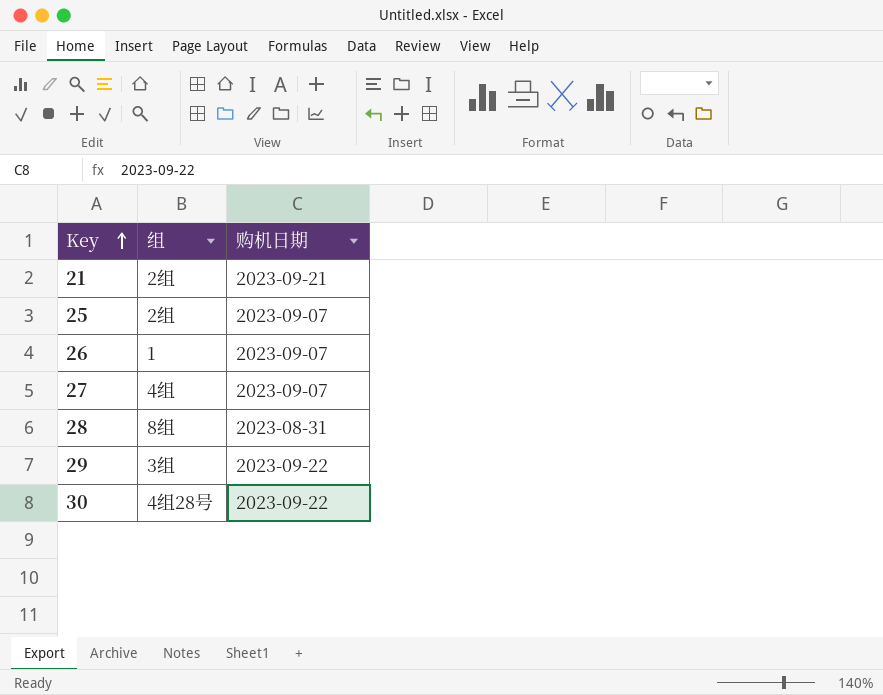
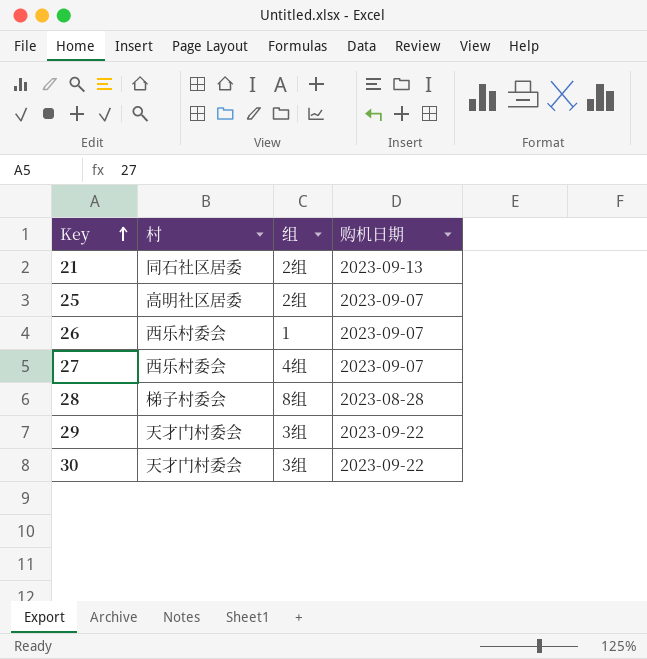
column 村 | position: none -> 2
21 | 购机日期: 2023-09-21 -> 2023-09-13
28 | 购机日期: 2023-08-31 -> 2023-08-28
30 | 组: 4组28号 -> 3组

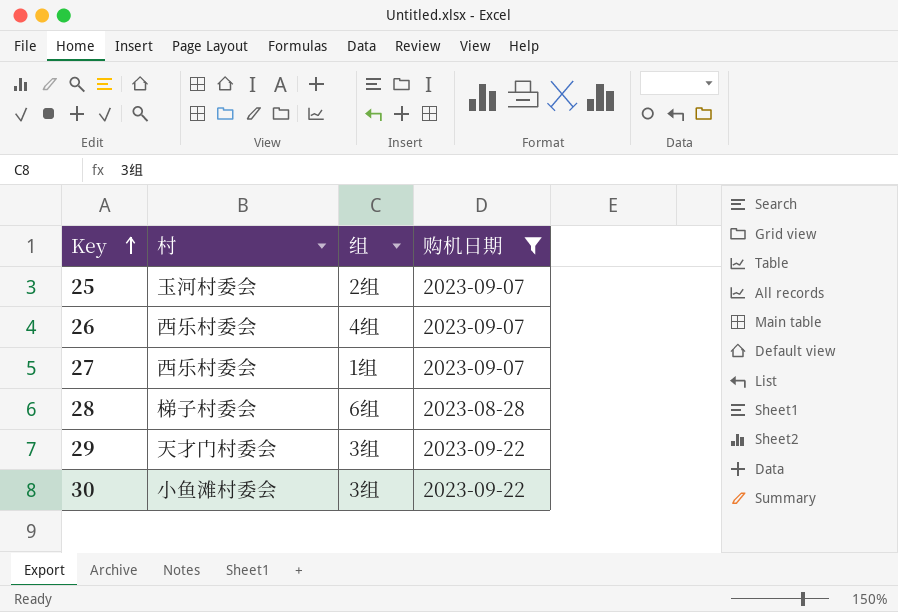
filter: none -> 购机日期 != 2023-09-13
25 | 村: 高明社区居委 -> 玉河村委会
26 | 组: 1 -> 4组
27 | 组: 4组 -> 1组
28 | 组: 8组 -> 6组
30 | 村: 天才门村委会 -> 小鱼滩村委会

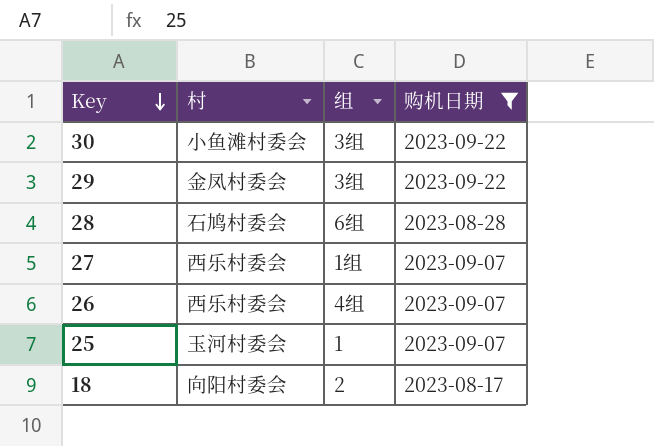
row order: Key ascending -> Key descending
29 | 村: 天才门村委会 -> 金凤村委会
28 | 村: 梯子村委会 -> 石鸠村委会
25 | 组: 2组 -> 1
row 18: none -> 向阳村委会 | 2 | 2023-08-17

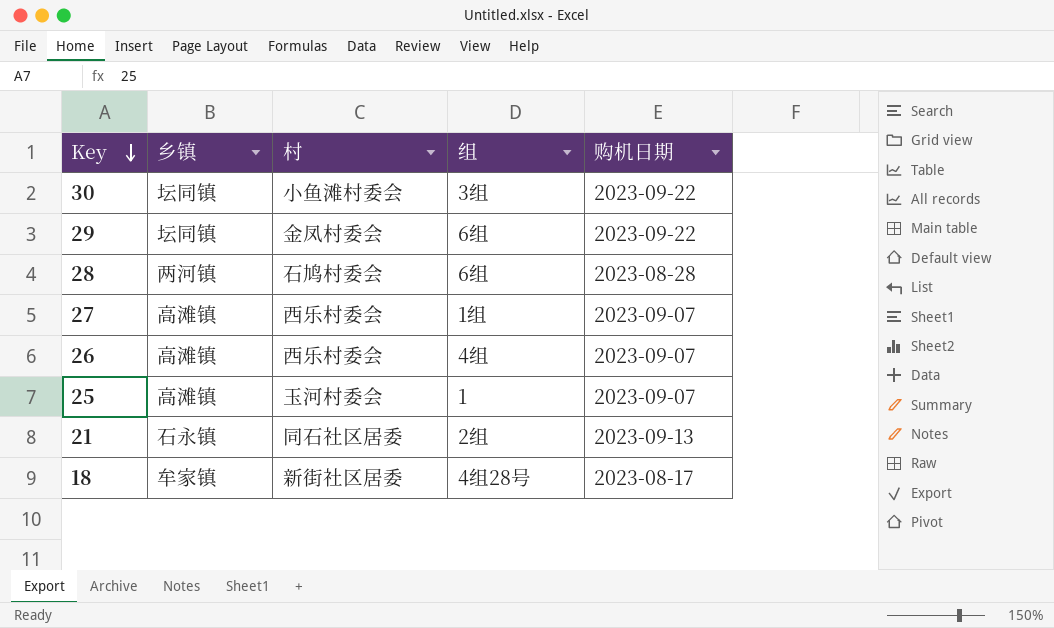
filter: 购机日期 != 2023-09-13 -> none
column 乡镇 | position: none -> 2
29 | 组: 3组 -> 6组
18 | 村: 向阳村委会 -> 新街社区居委
18 | 组: 2 -> 4组28号

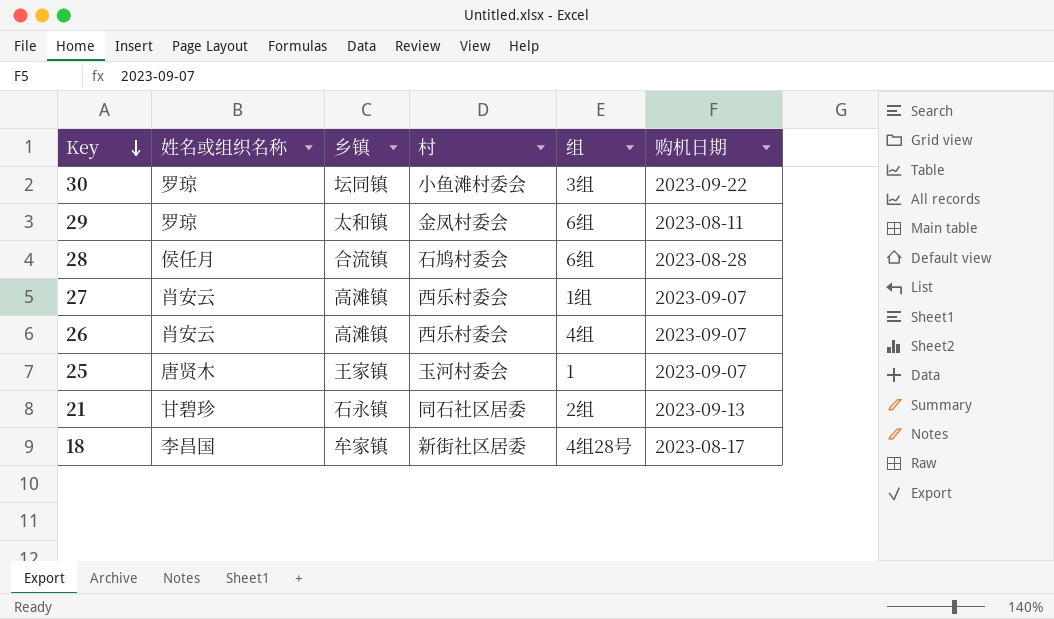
column 姓名或组织名称 | position: none -> 2
29 | 乡镇: 坛同镇 -> 太和镇
29 | 购机日期: 2023-09-22 -> 2023-08-11
28 | 乡镇: 两河镇 -> 合流镇
25 | 乡镇: 高滩镇 -> 王家镇

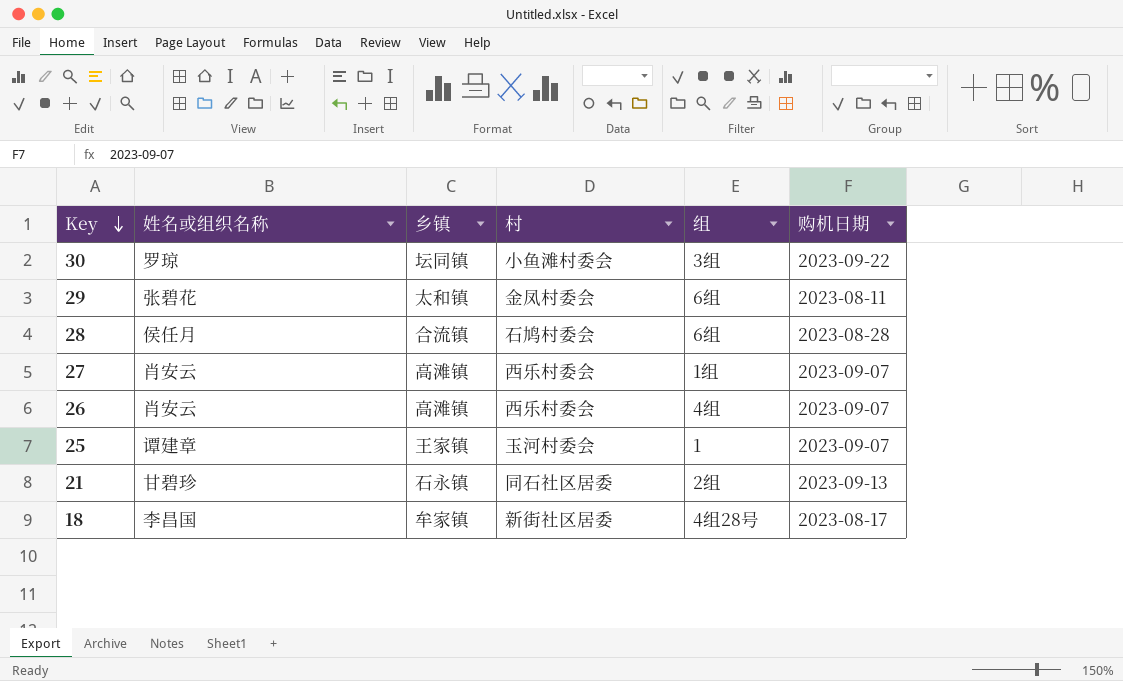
29 | 姓名或组织名称: 罗琼 -> 张碧花
25 | 姓名或组织名称: 唐贤木 -> 谭建章

